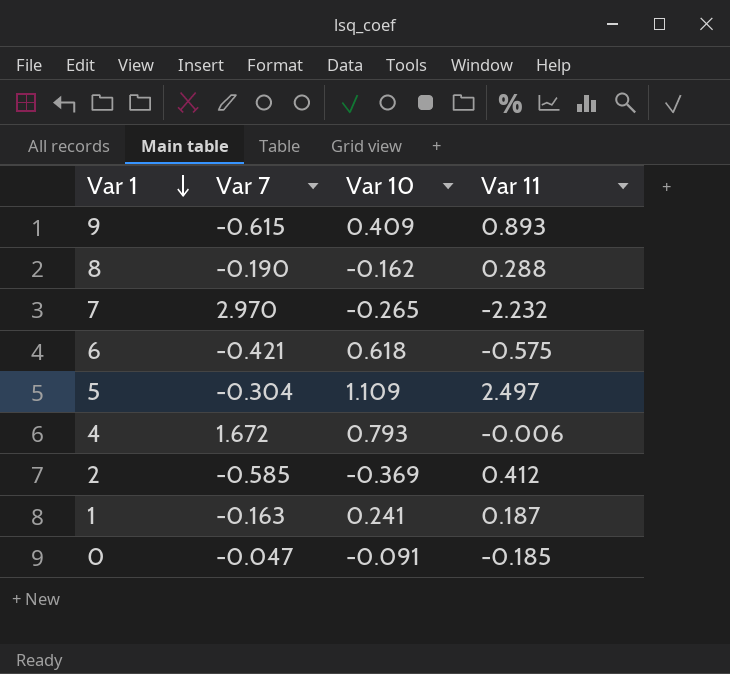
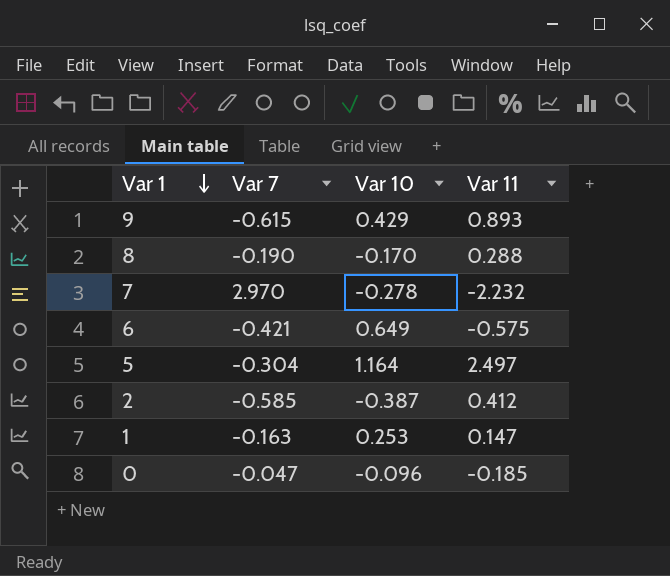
row 4: 1.672 | 0.793 | -0.006 -> none
9 | Var 10: 0.409 -> 0.429
8 | Var 10: -0.162 -> -0.170
7 | Var 10: -0.265 -> -0.278
6 | Var 10: 0.618 -> 0.649
5 | Var 10: 1.109 -> 1.164
2 | Var 10: -0.369 -> -0.387
1 | Var 10: 0.241 -> 0.253
1 | Var 11: 0.187 -> 0.147
0 | Var 10: -0.091 -> -0.096

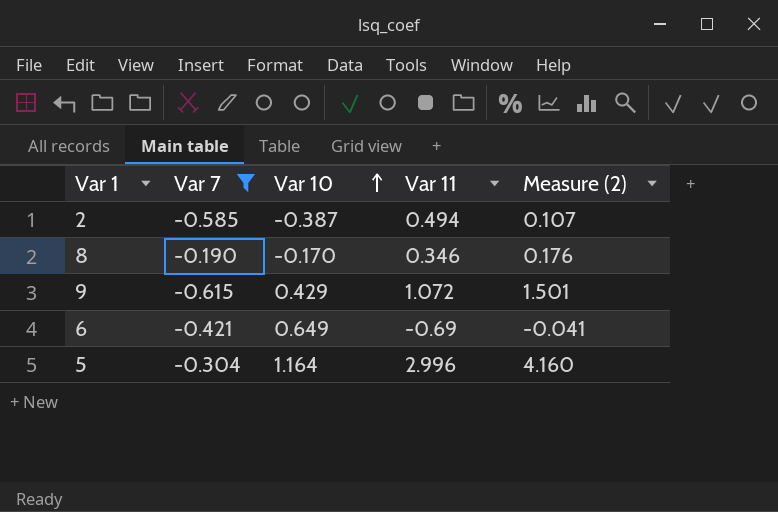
filter: none -> Var 7 <= -0.190
row order: Var 1 descending -> Var 10 ascending
column Measure (2) | formula: none -> [Var 10] + [Var 11]
2 | Var 11: 0.412 -> 0.494
8 | Var 11: 0.288 -> 0.346
9 | Var 11: 0.893 -> 1.072
6 | Var 11: -0.575 -> -0.69
5 | Var 11: 2.497 -> 2.996

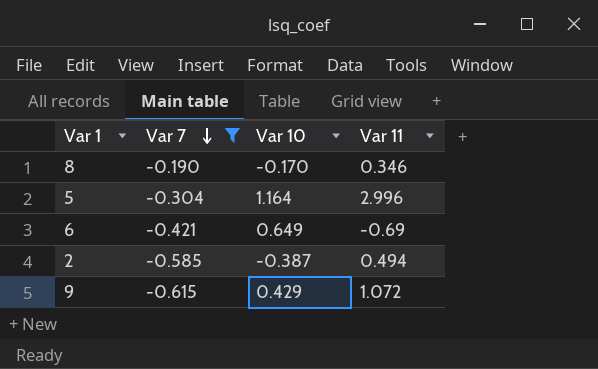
row order: Var 10 ascending -> Var 7 descending
column Measure (2) | formula: [Var 10] + [Var 11] -> none

